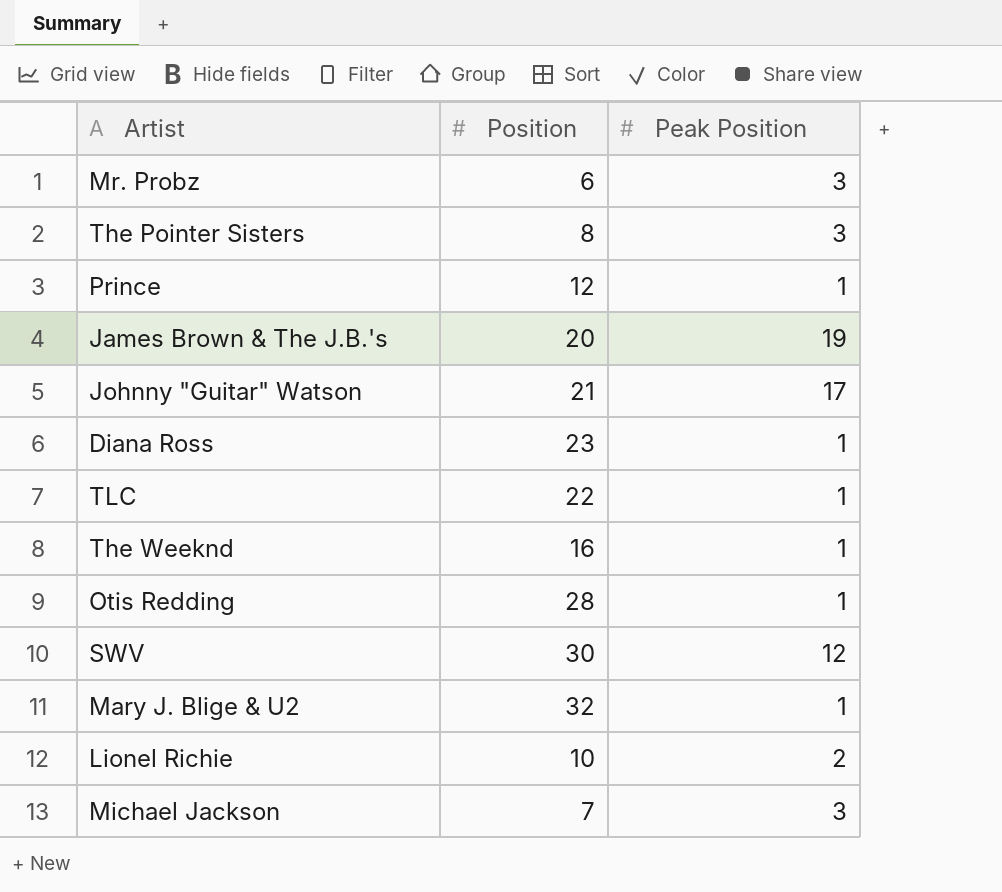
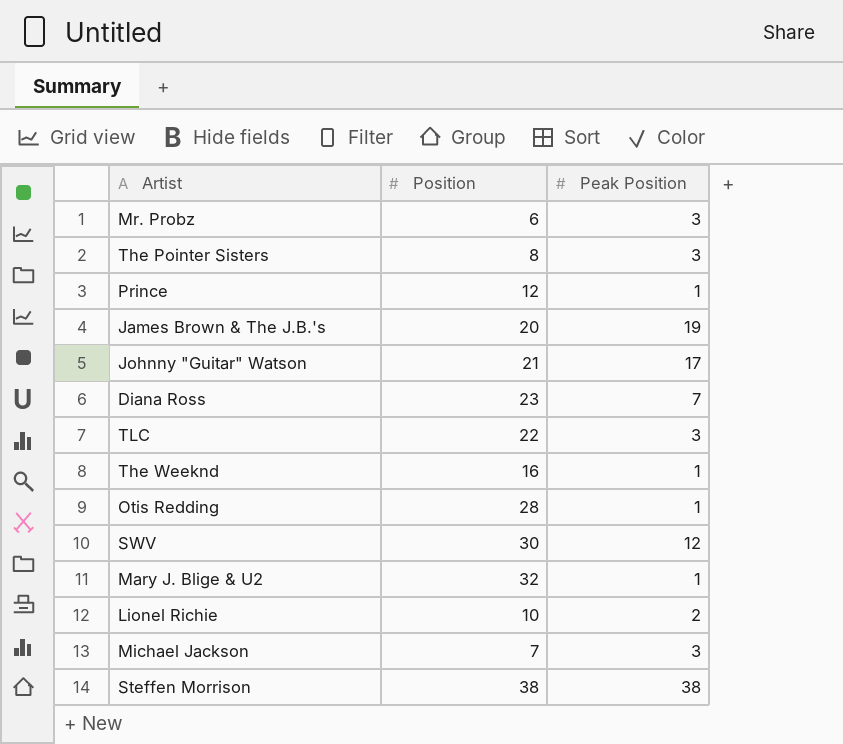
Diana Ross | Peak Position: 1 -> 7
TLC | Peak Position: 1 -> 3
row Steffen Morrison: none -> 38 | 38

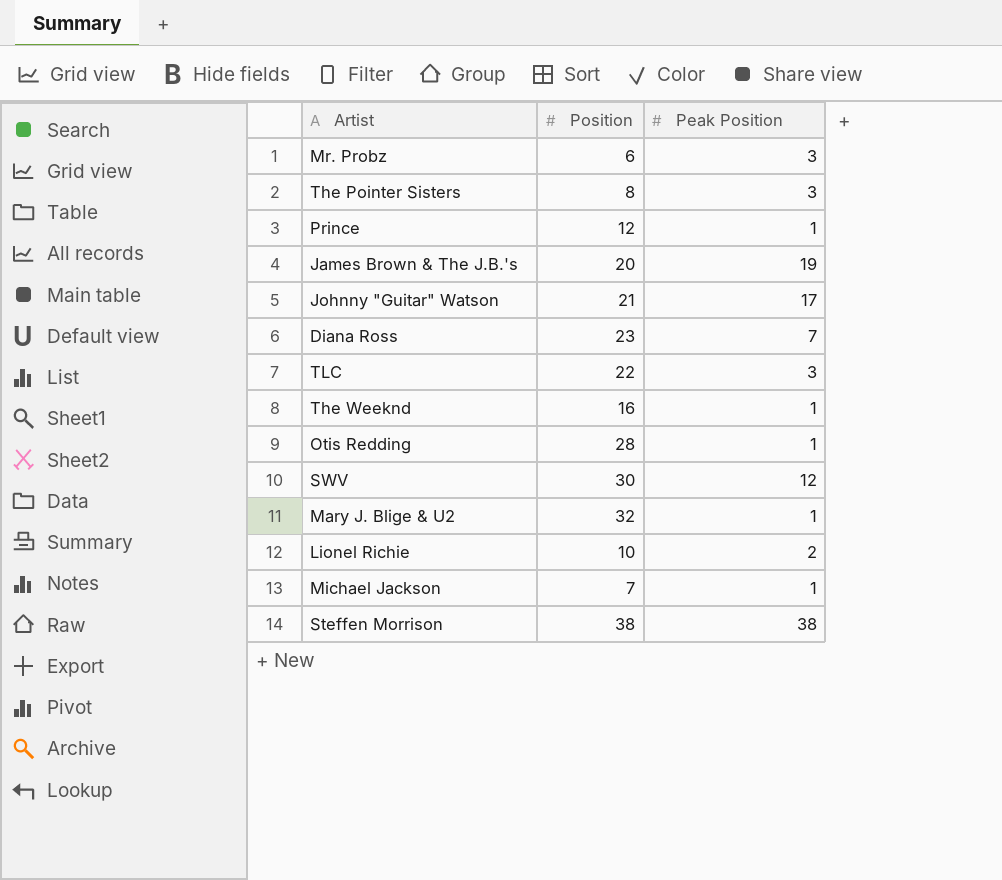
Michael Jackson | Peak Position: 3 -> 1

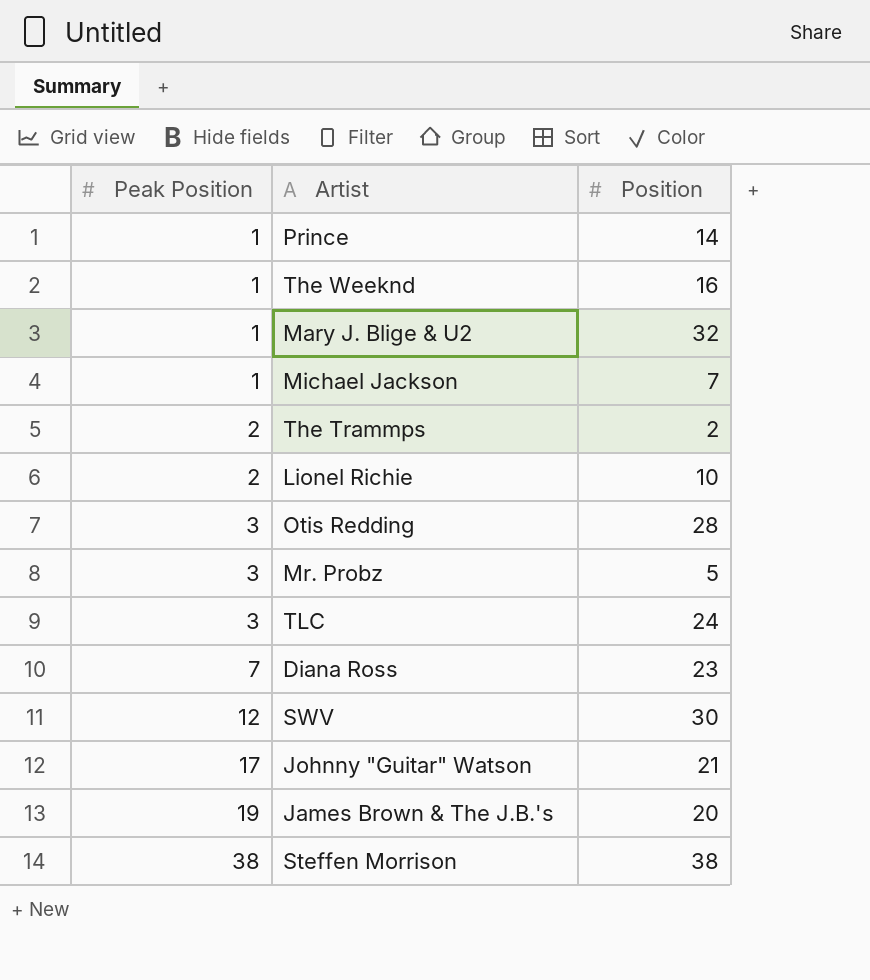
row order: none -> Peak Position ascending
column Peak Position | position: 3 -> 1
row The Pointer Sisters: 8 | 3 -> none
Prince | Position: 12 -> 14
row The Trammps: none -> 2 | 2
Otis Redding | Peak Position: 1 -> 3
Mr. Probz | Position: 6 -> 5
TLC | Position: 22 -> 24

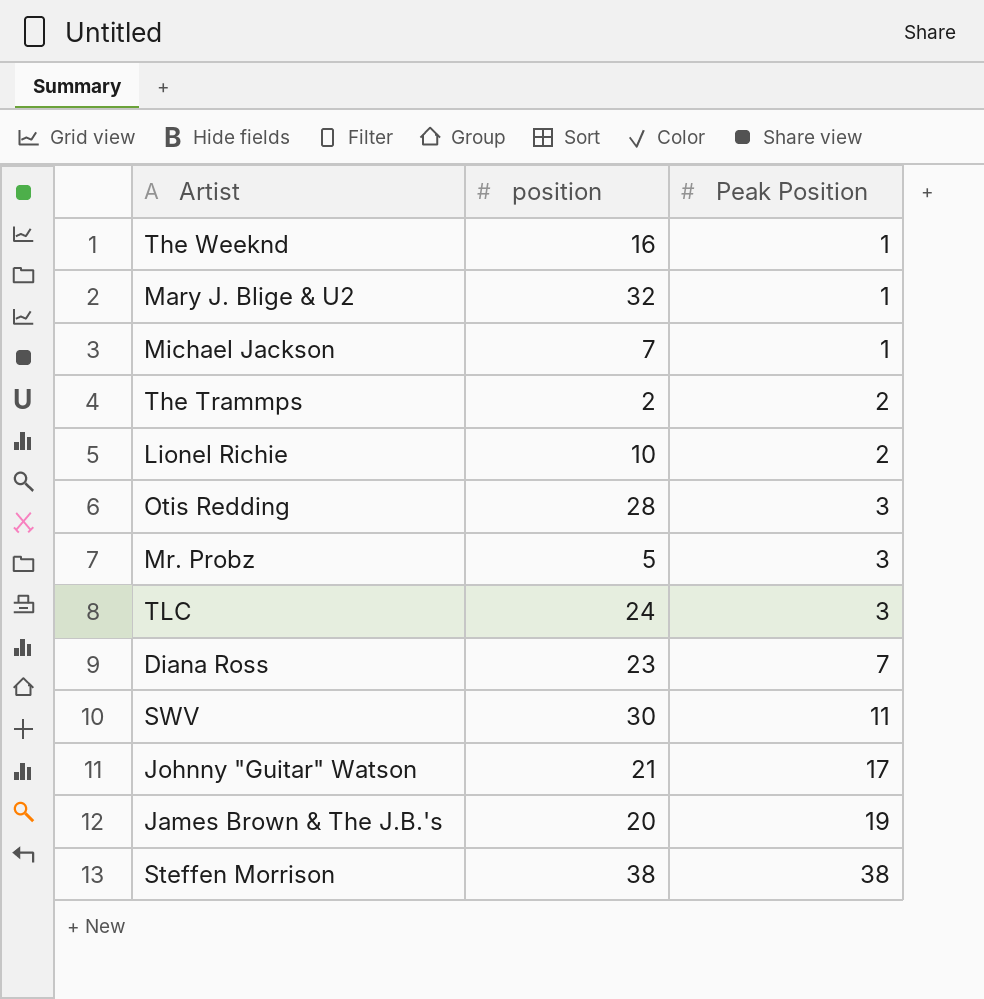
column name: Position -> position
column Peak Position | position: 1 -> 3
row Prince: 1 | 14 -> none
SWV | Peak Position: 12 -> 11

